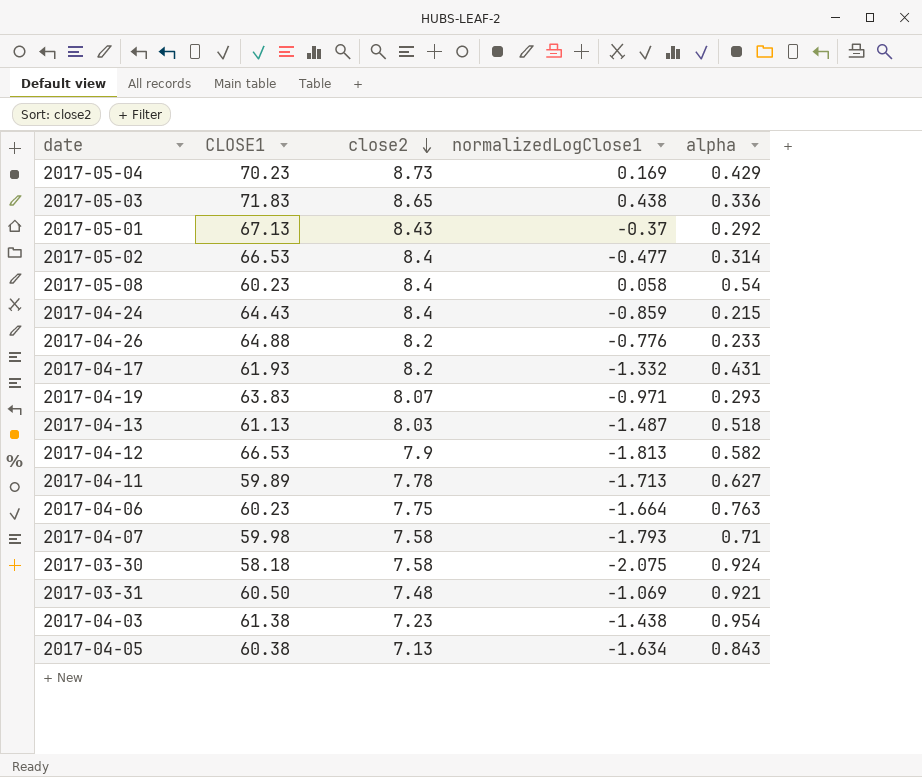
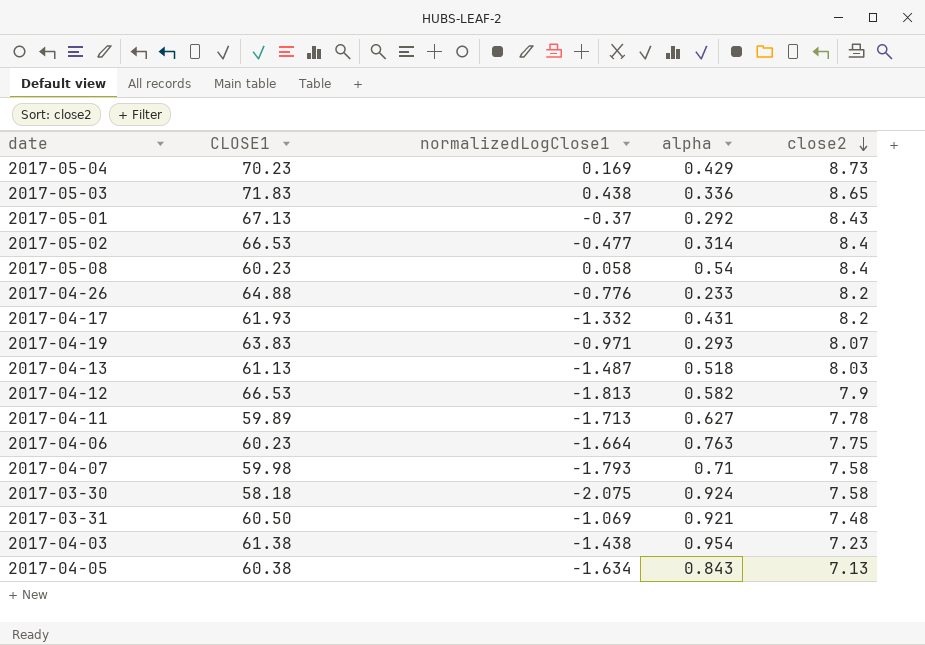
column close2 | position: 3 -> 5
row 2017-04-24: 64.43 | 8.4 | -0.859 | 0.215 -> none

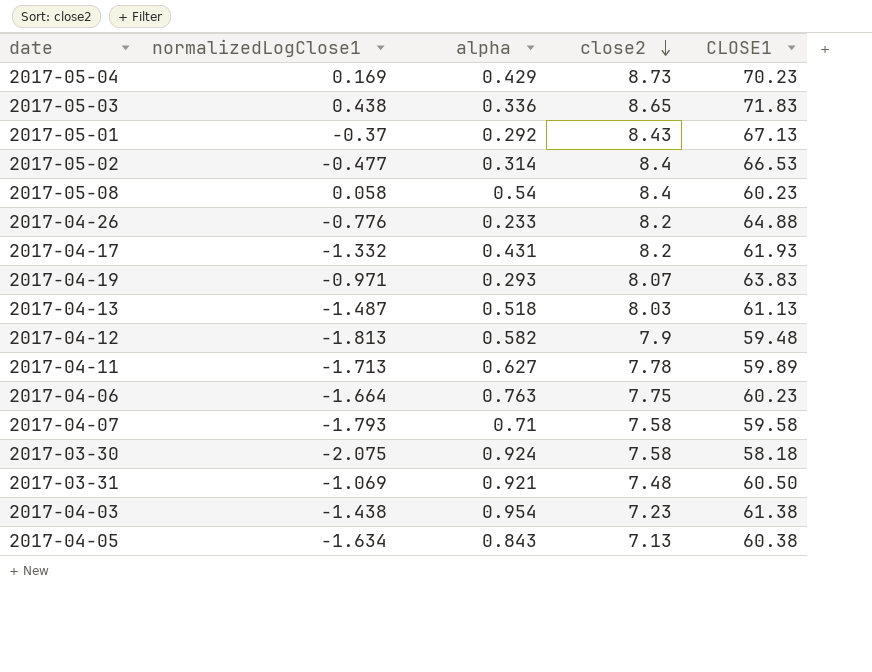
column CLOSE1 | position: 2 -> 5
2017-04-12 | CLOSE1: 66.53 -> 59.48
2017-04-07 | CLOSE1: 59.98 -> 59.58

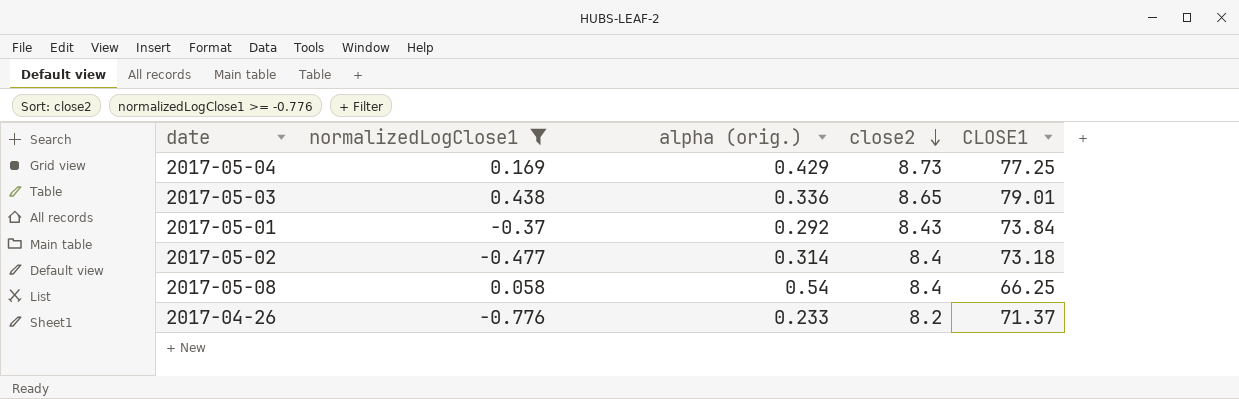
filter: none -> normalizedLogClose1 >= -0.776
column name: alpha -> alpha (orig.)
2017-05-04 | CLOSE1: 70.23 -> 77.25
2017-05-03 | CLOSE1: 71.83 -> 79.01
2017-05-01 | CLOSE1: 67.13 -> 73.84
2017-05-02 | CLOSE1: 66.53 -> 73.18
2017-05-08 | CLOSE1: 60.23 -> 66.25
2017-04-26 | CLOSE1: 64.88 -> 71.37

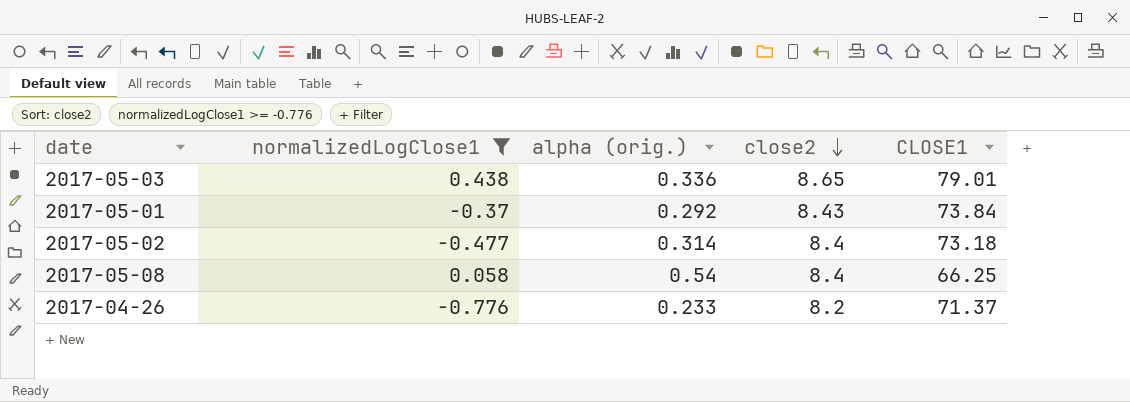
row 2017-05-04: 0.169 | 0.429 | 8.73 | 77.25 -> none

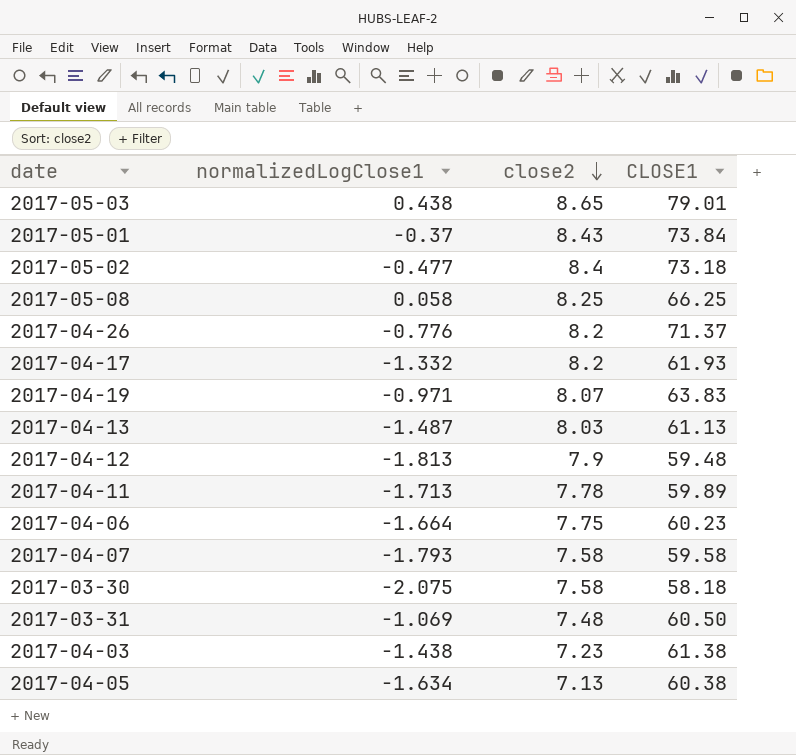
filter: normalizedLogClose1 >= -0.776 -> none
column alpha (orig.) | position: 3 -> none
2017-05-08 | close2: 8.4 -> 8.25

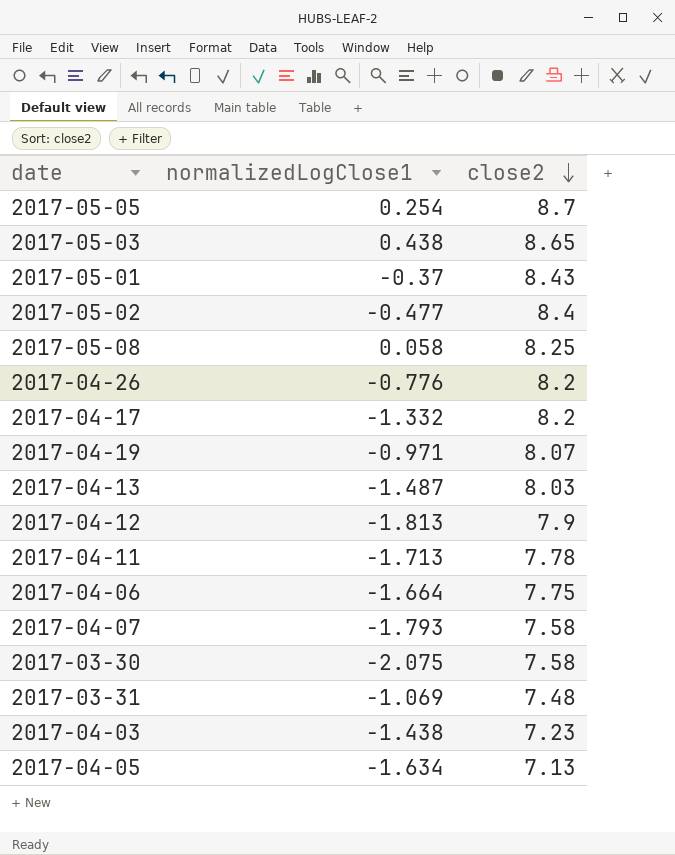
column CLOSE1 | position: 4 -> none
row 2017-05-05: none -> 0.254 | 8.7

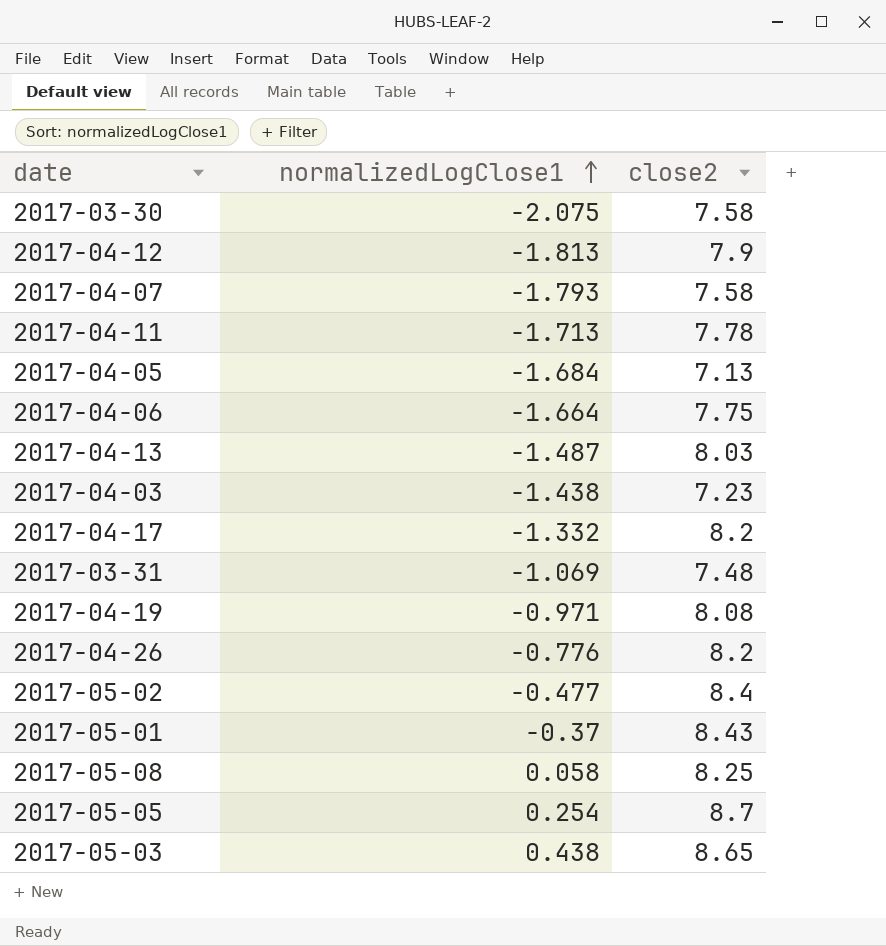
row order: close2 descending -> normalizedLogClose1 ascending
2017-04-05 | normalizedLogClose1: -1.634 -> -1.684
2017-04-19 | close2: 8.07 -> 8.08

